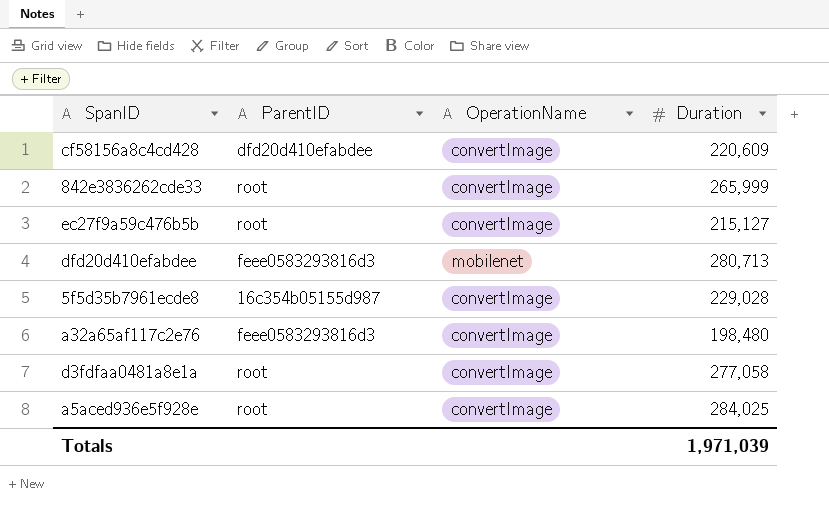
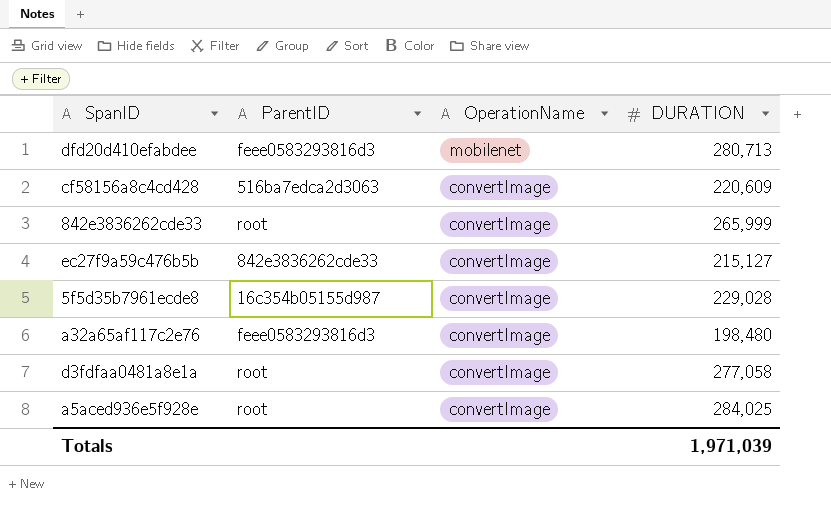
row order: none -> OperationName descending
column name: Duration -> DURATION
cf58156a8c4cd428 | ParentID: dfd20d410efabdee -> 516ba7edca2d3063
ec27f9a59c476b5b | ParentID: root -> 842e3836262cde33

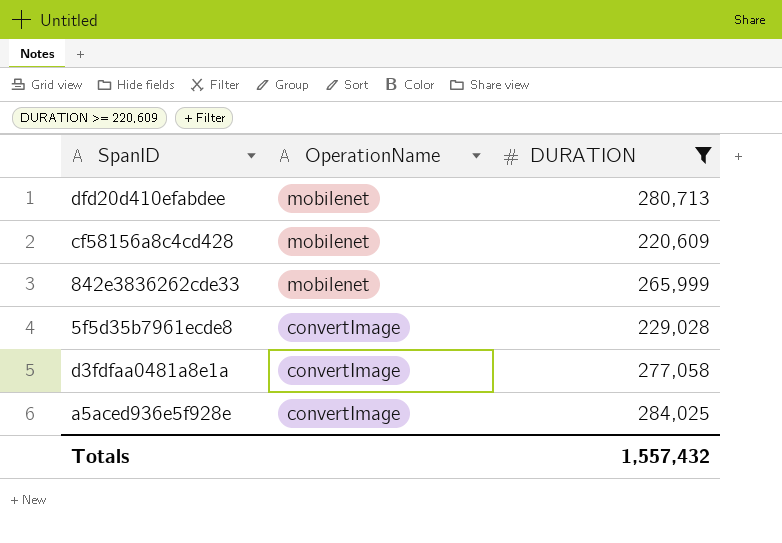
filter: none -> DURATION >= 220,609
column ParentID | position: 2 -> none
cf58156a8c4cd428 | OperationName: convertImage -> mobilenet
842e3836262cde33 | OperationName: convertImage -> mobilenet
Totals | DURATION: 1,971,039 -> 1,557,432

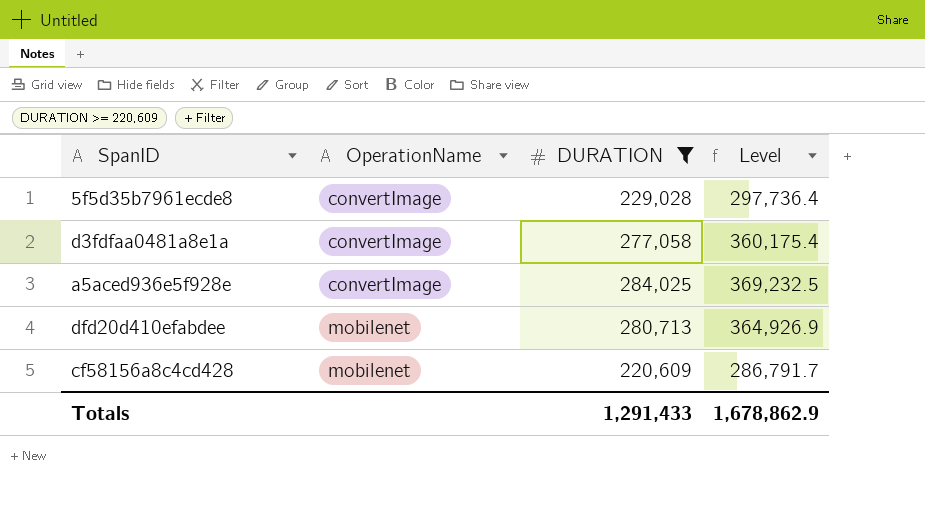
row order: OperationName descending -> OperationName ascending
column Level | formula: none -> [DURATION] * 1.3
row 842e3836262cde33: mobilenet | 265,999 -> none
Totals | DURATION: 1,557,432 -> 1,291,433

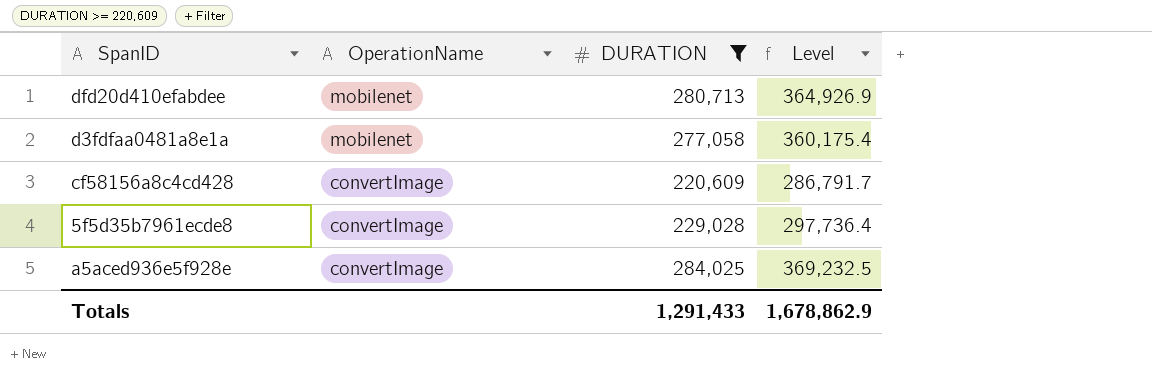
row order: OperationName ascending -> OperationName descending
d3fdfaa0481a8e1a | OperationName: convertImage -> mobilenet
cf58156a8c4cd428 | OperationName: mobilenet -> convertImage

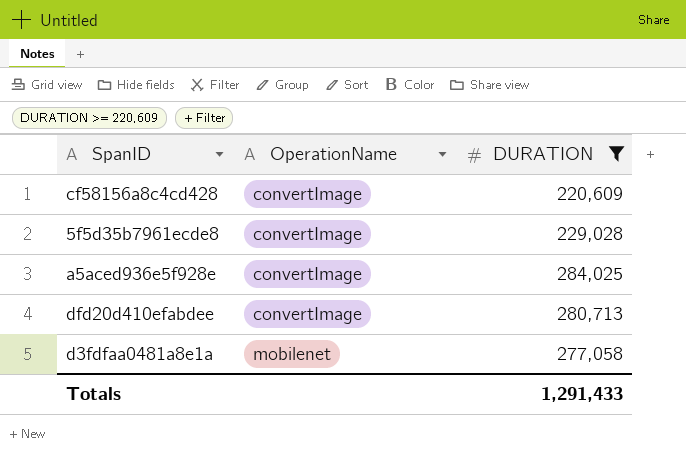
row order: OperationName descending -> OperationName ascending
column Level | formula: [DURATION] * 1.3 -> none
dfd20d410efabdee | OperationName: mobilenet -> convertImage

